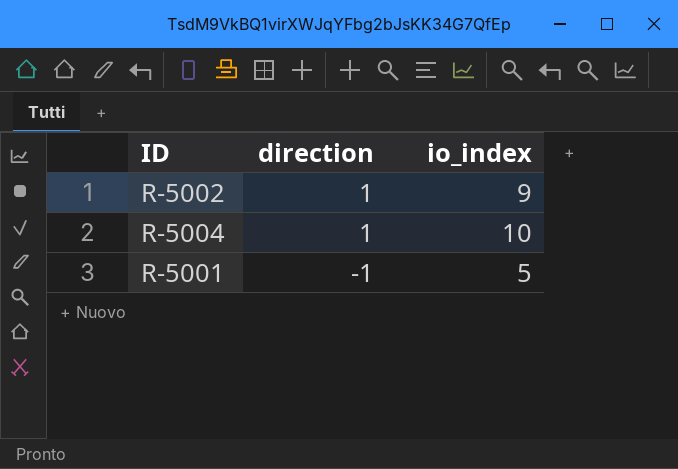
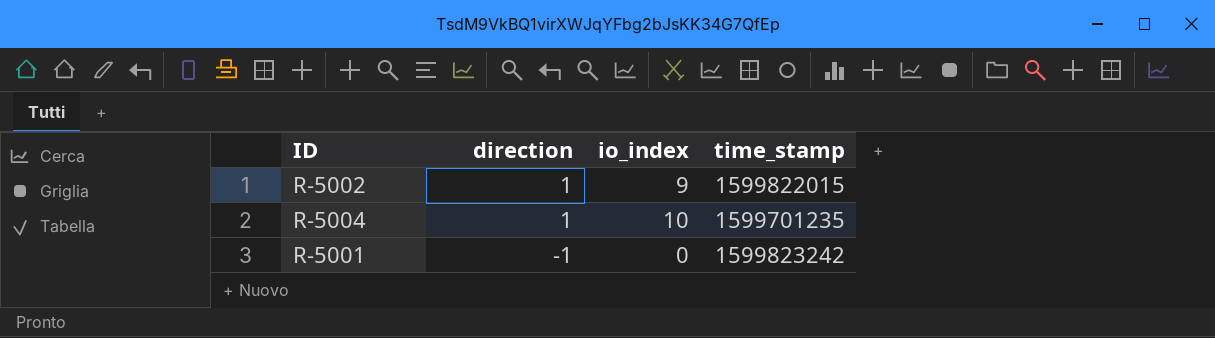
column time_stamp | position: none -> 4
R-5001 | io_index: 5 -> 0

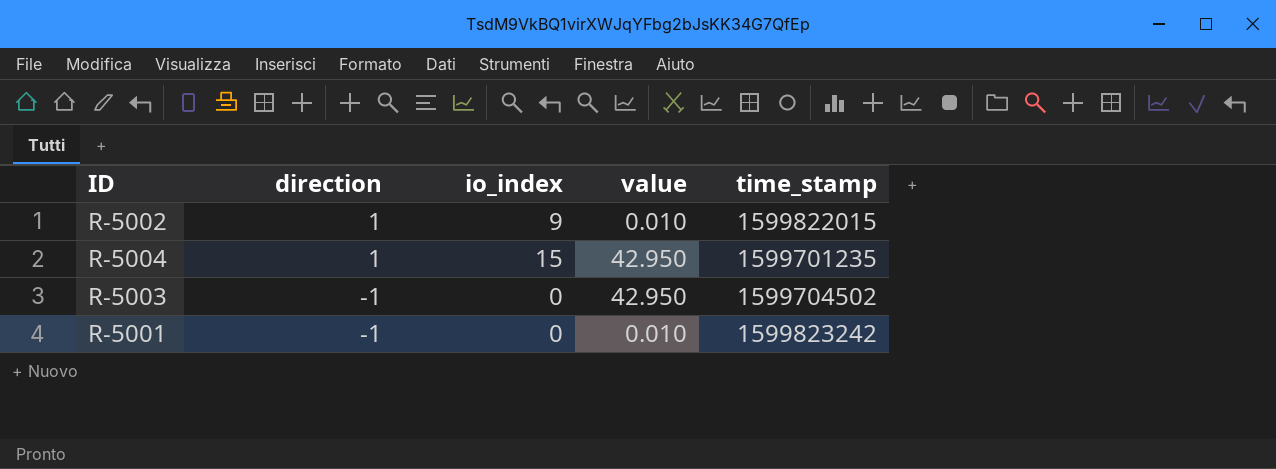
column value | position: none -> 4
R-5004 | io_index: 10 -> 15
row R-5003: none -> -1 | 0 | 42.950 | 1599704502

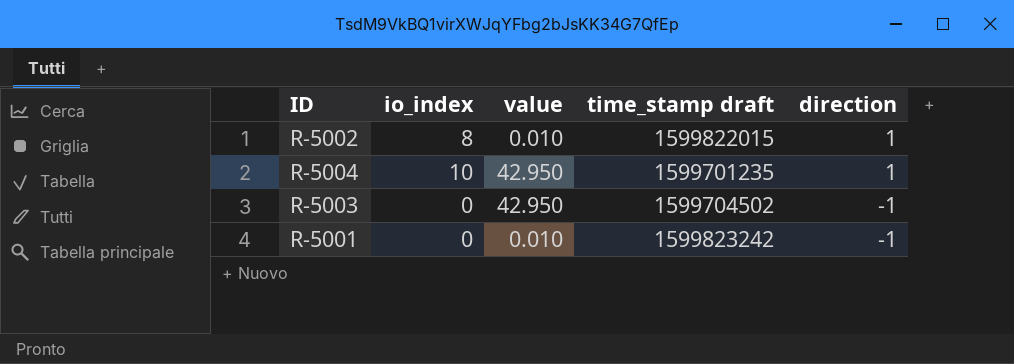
column name: time_stamp -> time_stamp draft
column direction | position: 2 -> 5
R-5002 | io_index: 9 -> 8
R-5004 | io_index: 15 -> 10

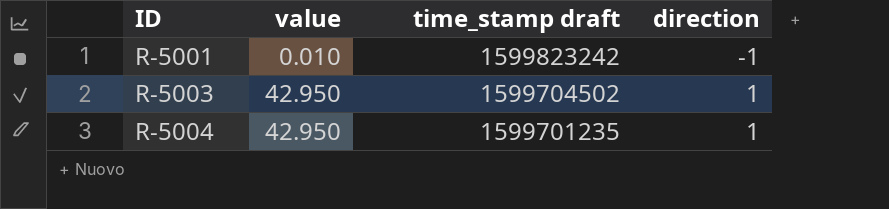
row order: direction descending -> ID ascending
column io_index | position: 2 -> none
row R-5002: 8 | 0.010 | 1599822015 | 1 -> none
R-5003 | direction: -1 -> 1

